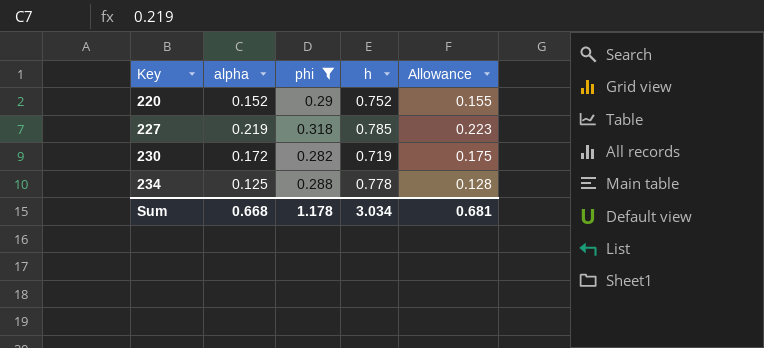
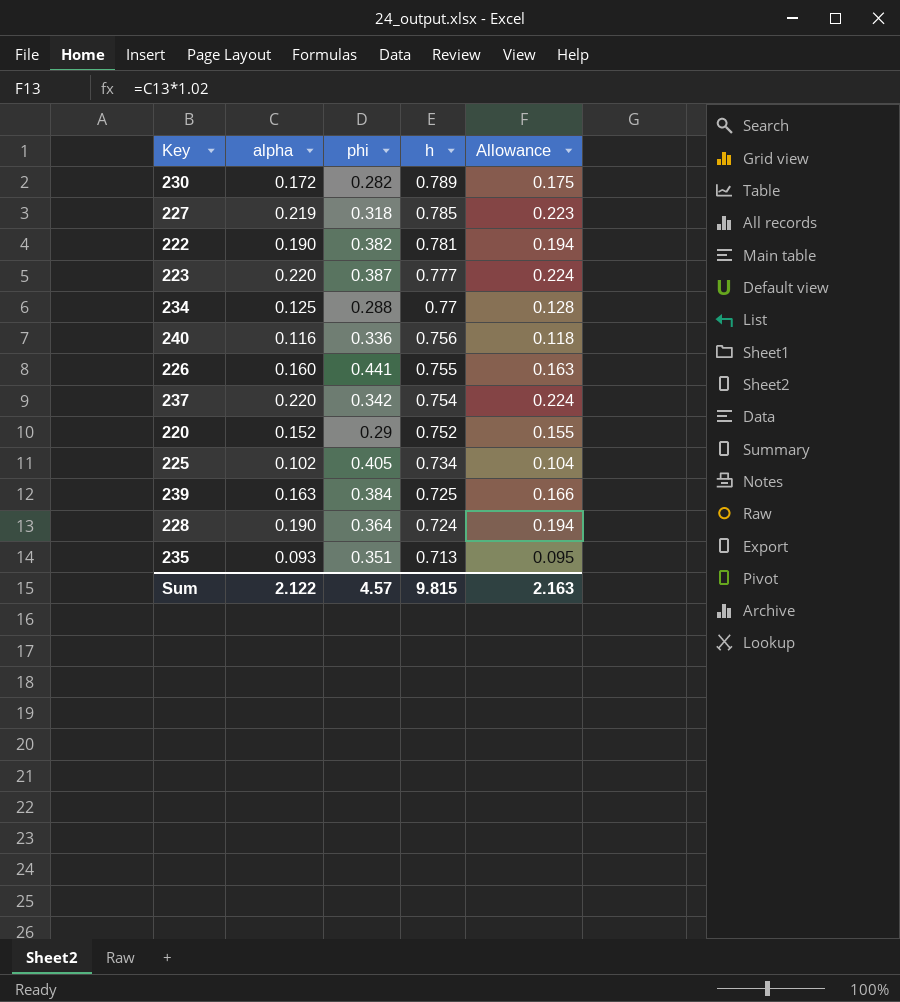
filter: phi <= 0.318 -> none
row order: Key ascending -> h descending
230 | h: 0.719 -> 0.789
234 | h: 0.778 -> 0.77
Sum | alpha: 0.668 -> 2.122
Sum | phi: 1.178 -> 4.57
Sum | h: 3.034 -> 9.815
Sum | Allowance: 0.681 -> 2.163

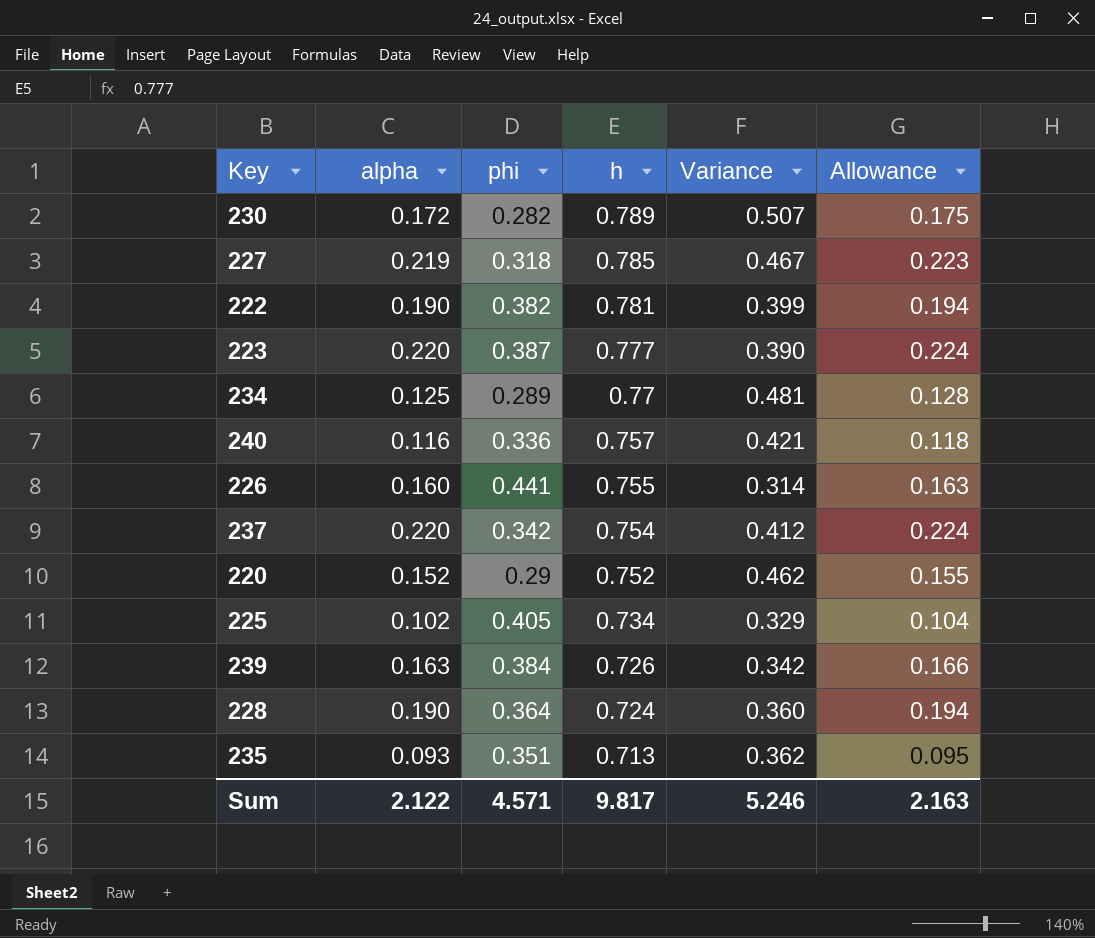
column Variance | formula: none -> [h] - [phi]
234 | phi: 0.288 -> 0.289
240 | h: 0.756 -> 0.757
239 | h: 0.725 -> 0.726
Sum | phi: 4.57 -> 4.571
Sum | h: 9.815 -> 9.817

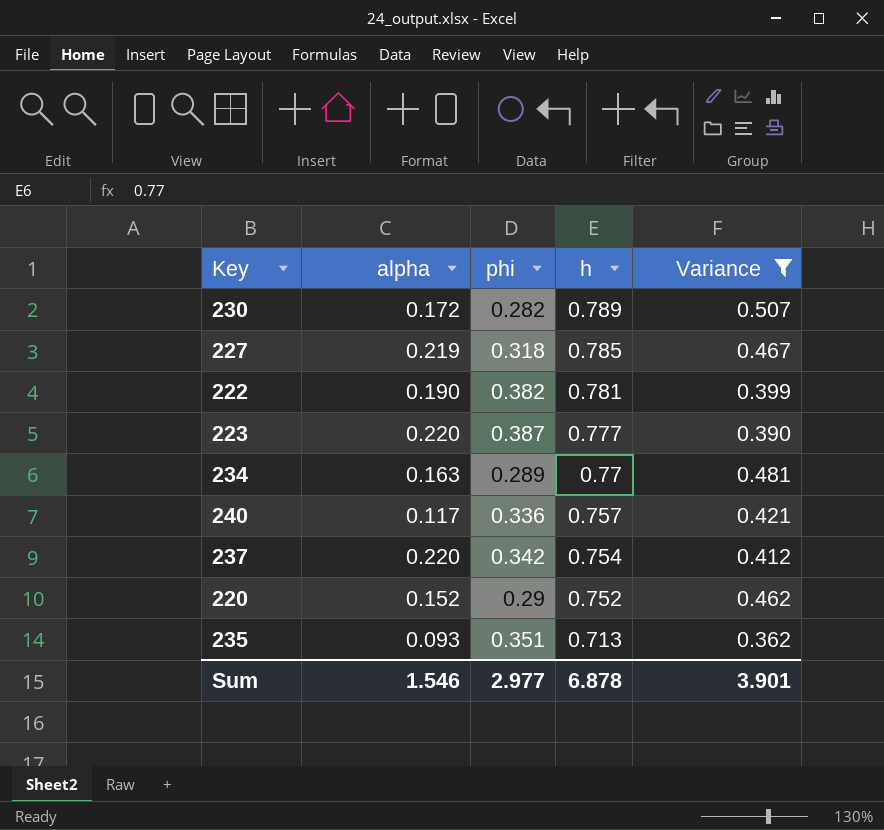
filter: none -> Variance >= 0.362
column Allowance | formula: [alpha] * 1.02 -> none
234 | alpha: 0.125 -> 0.163
240 | alpha: 0.116 -> 0.117
Sum | alpha: 2.122 -> 1.546
Sum | phi: 4.571 -> 2.977
Sum | h: 9.817 -> 6.878
Sum | Variance: 5.246 -> 3.901

